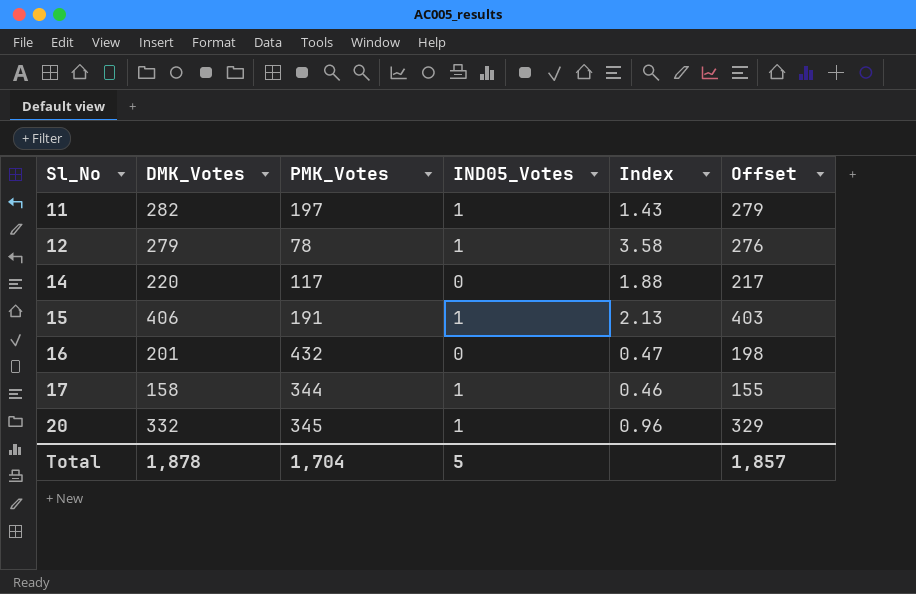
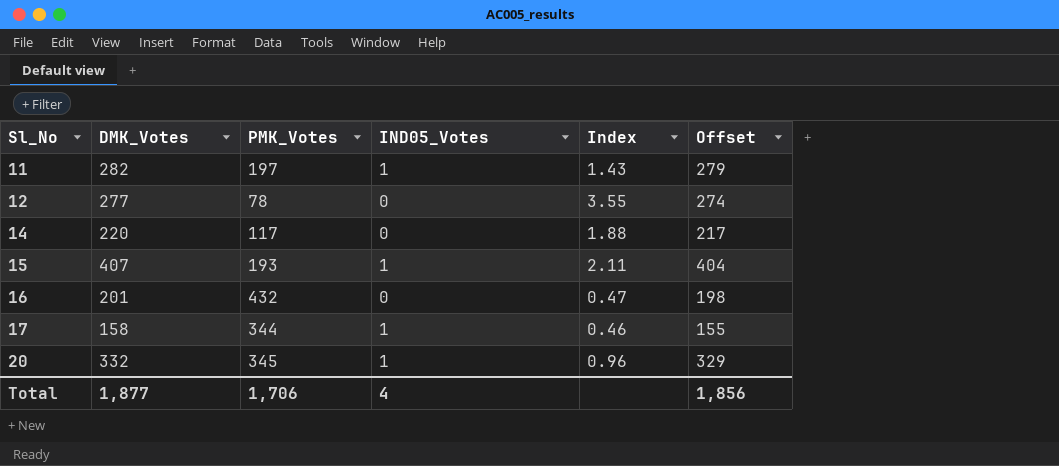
12 | DMK_Votes: 279 -> 277
12 | IND05_Votes: 1 -> 0
12 | Index: 3.58 -> 3.55
12 | Offset: 276 -> 274
15 | DMK_Votes: 406 -> 407
15 | PMK_Votes: 191 -> 193
15 | Index: 2.13 -> 2.11
15 | Offset: 403 -> 404
Total | DMK_Votes: 1,878 -> 1,877
Total | PMK_Votes: 1,704 -> 1,706
Total | IND05_Votes: 5 -> 4
Total | Offset: 1,857 -> 1,856

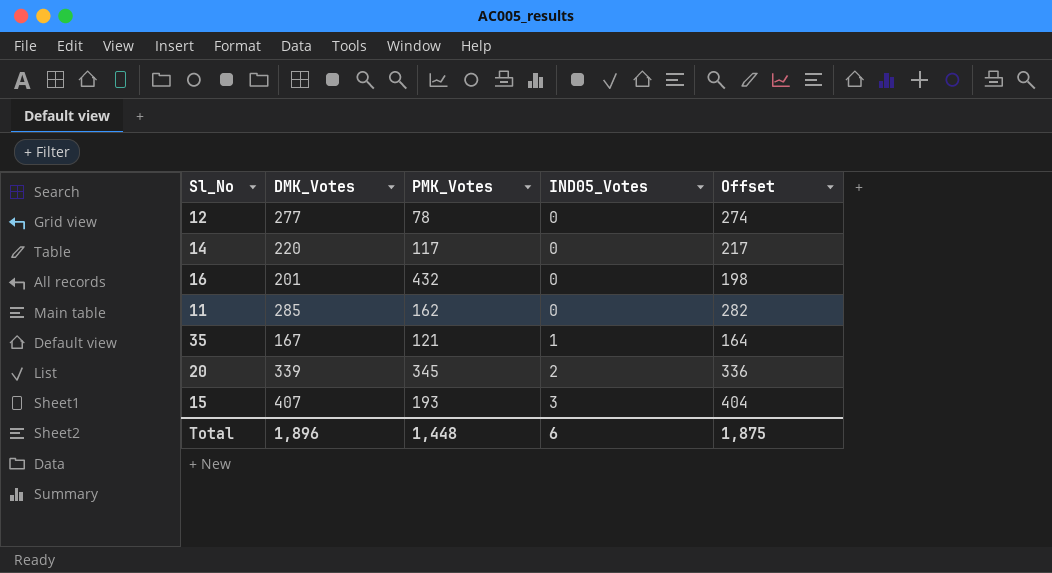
row order: Sl_No ascending -> IND05_Votes ascending
column Index | formula: [DMK_Votes] / [PMK_Votes] -> none
row 17: 158 | 344 | 1 | 0.46 | 155 -> none
11 | DMK_Votes: 282 -> 285
11 | PMK_Votes: 197 -> 162
11 | IND05_Votes: 1 -> 0
11 | Offset: 279 -> 282
row 35: none -> 167 | 121 | 1 | 164
20 | DMK_Votes: 332 -> 339
20 | IND05_Votes: 1 -> 2
20 | Offset: 329 -> 336
15 | IND05_Votes: 1 -> 3
Total | DMK_Votes: 1,877 -> 1,896
Total | PMK_Votes: 1,706 -> 1,448
Total | IND05_Votes: 4 -> 6
Total | Offset: 1,856 -> 1,875

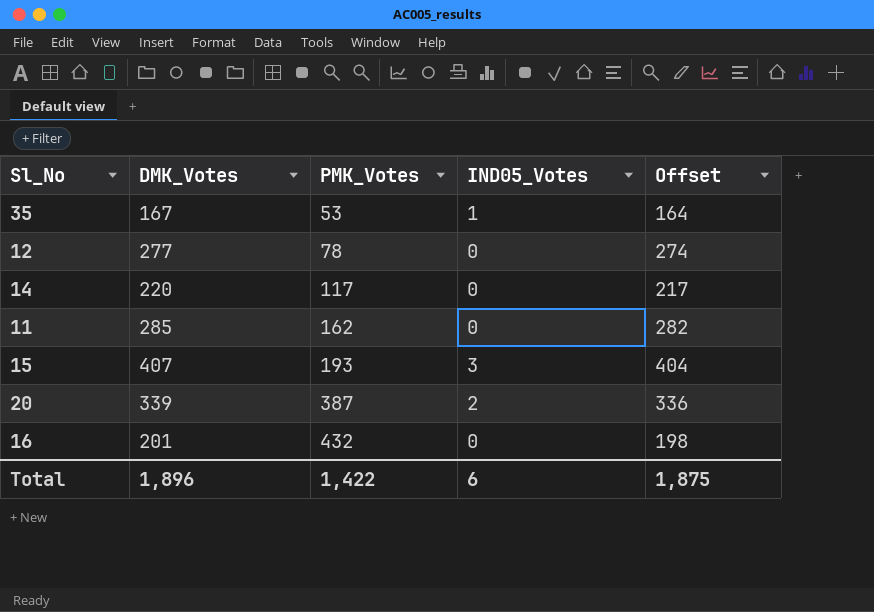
row order: IND05_Votes ascending -> PMK_Votes ascending
35 | PMK_Votes: 121 -> 53
20 | PMK_Votes: 345 -> 387
Total | PMK_Votes: 1,448 -> 1,422

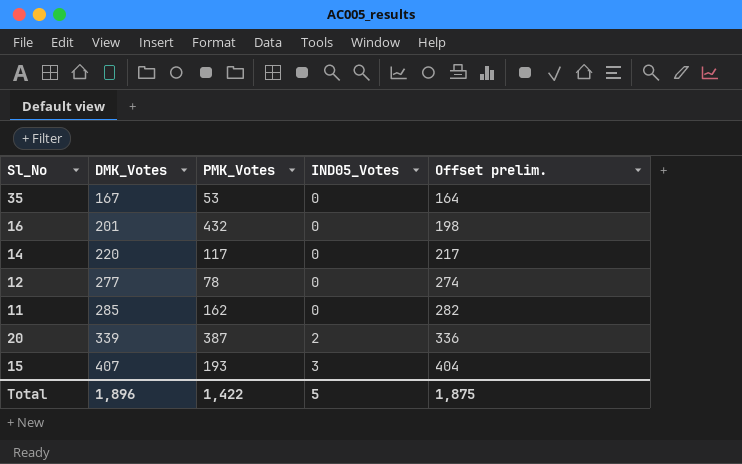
row order: PMK_Votes ascending -> DMK_Votes ascending
column name: Offset -> Offset prelim.
35 | IND05_Votes: 1 -> 0
Total | IND05_Votes: 6 -> 5

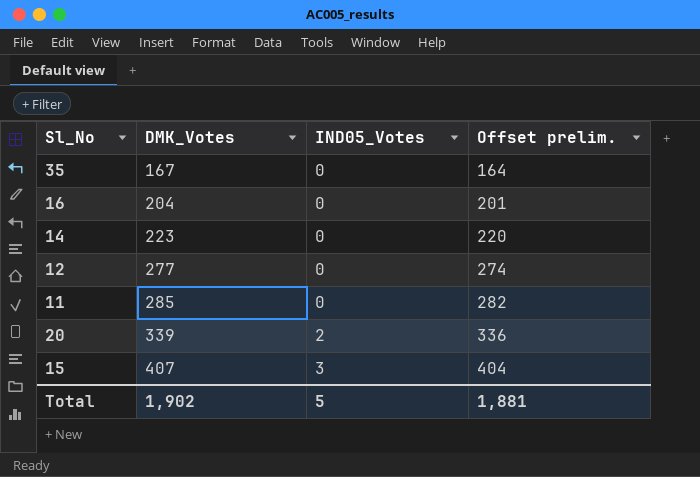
column PMK_Votes | position: 3 -> none
16 | DMK_Votes: 201 -> 204
16 | Offset prelim.: 198 -> 201
14 | DMK_Votes: 220 -> 223
14 | Offset prelim.: 217 -> 220
Total | DMK_Votes: 1,896 -> 1,902
Total | Offset prelim.: 1,875 -> 1,881

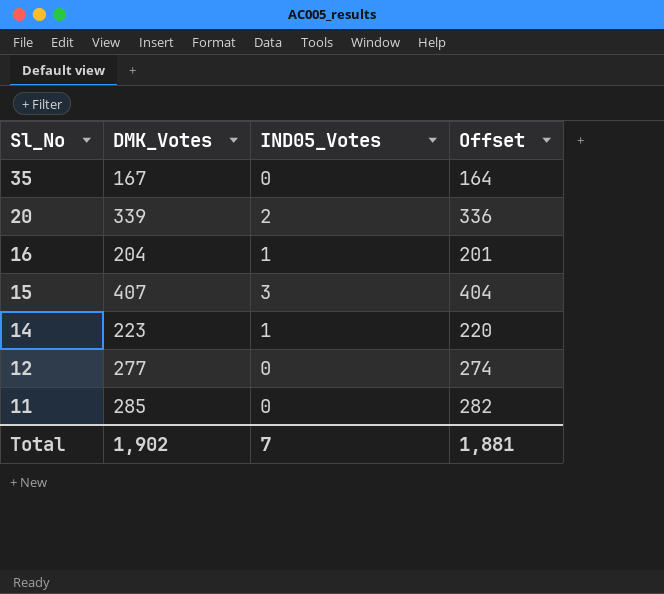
row order: DMK_Votes ascending -> Sl_No descending
column name: Offset prelim. -> Offset
16 | IND05_Votes: 0 -> 1
14 | IND05_Votes: 0 -> 1
Total | IND05_Votes: 5 -> 7

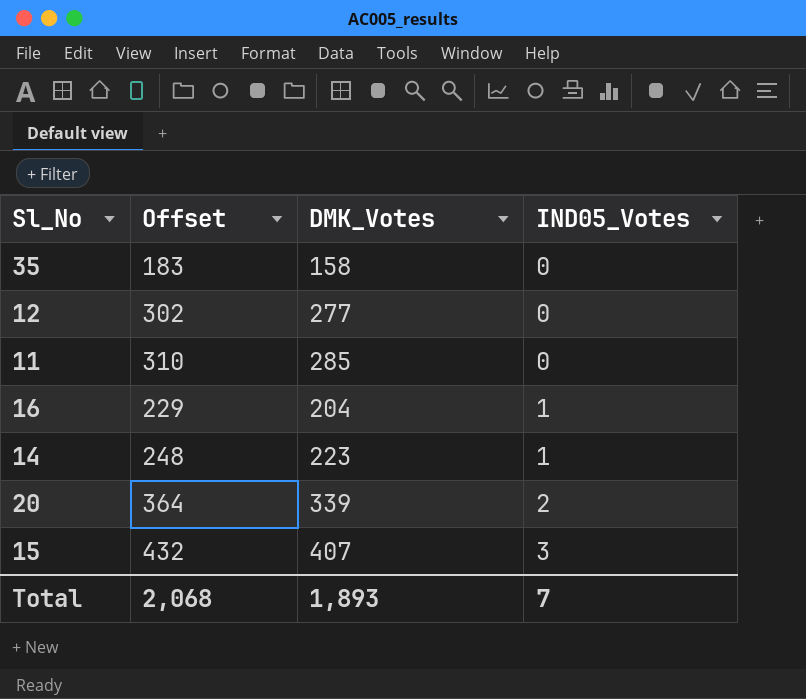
row order: Sl_No descending -> IND05_Votes ascending
column Offset | formula: [DMK_Votes] - 3 -> [DMK_Votes] + 25
column Offset | position: 4 -> 2
35 | DMK_Votes: 167 -> 158
Total | Offset: 1,881 -> 2,068
Total | DMK_Votes: 1,902 -> 1,893

